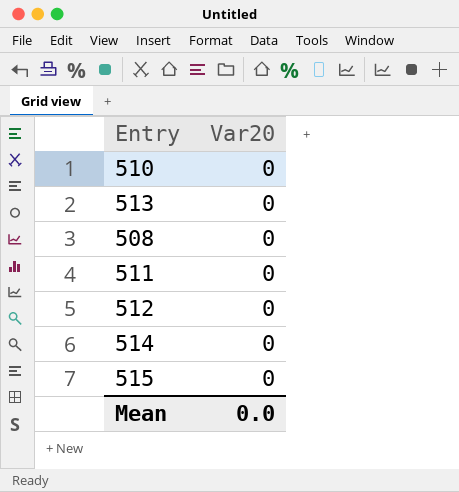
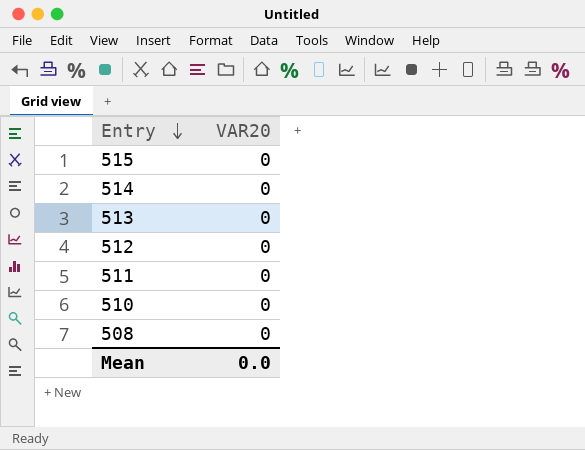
row order: none -> Entry descending
column name: Var20 -> VAR20

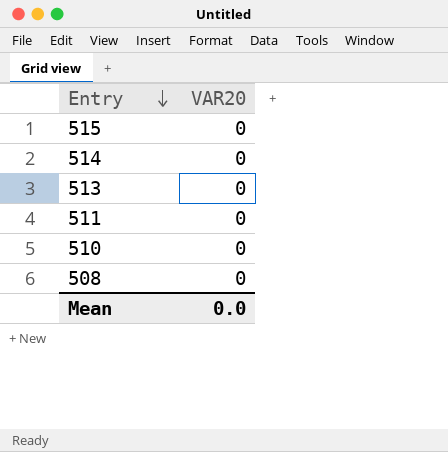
row 512: 0 -> none

